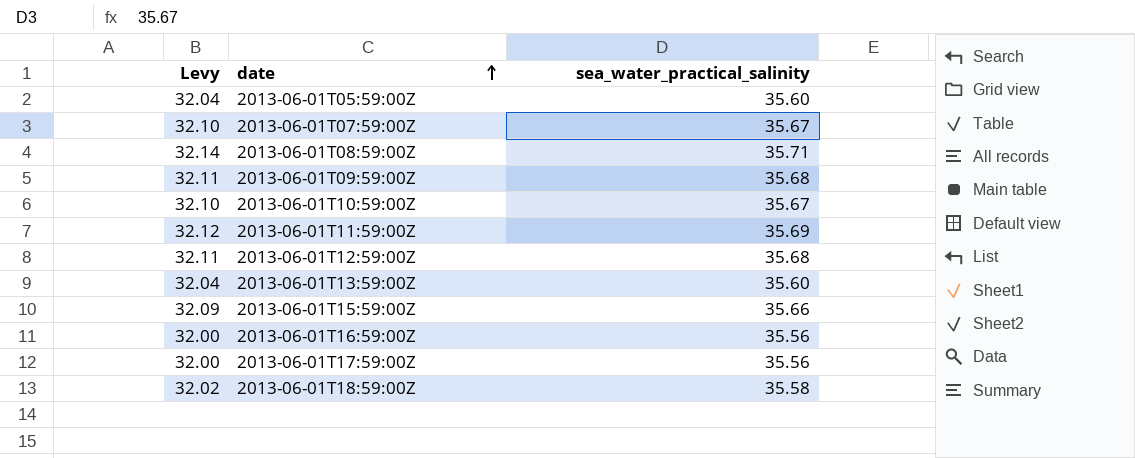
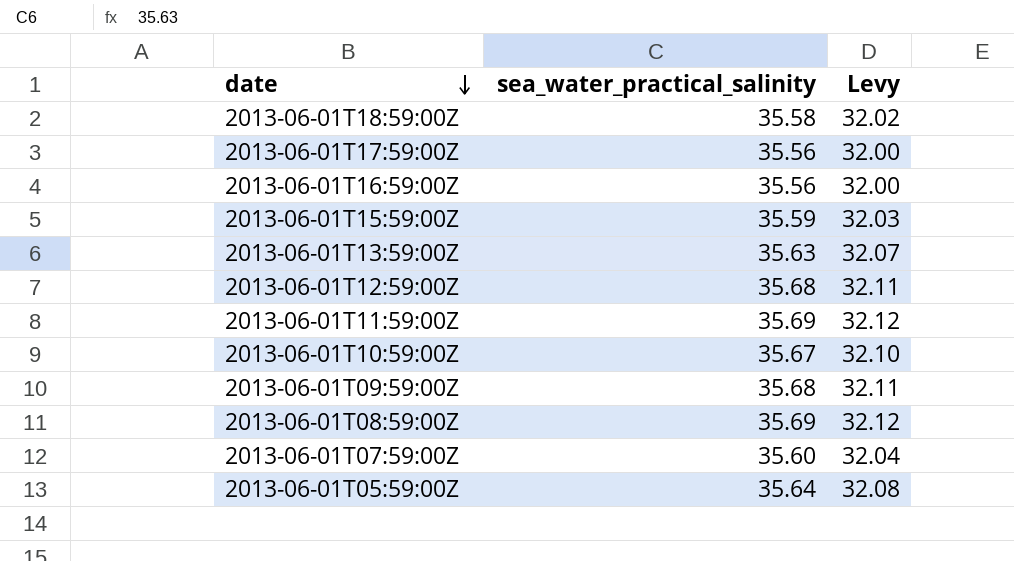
row order: date ascending -> date descending
column Levy | position: 1 -> 3
2013-06-01T15:59:00Z | sea_water_practical_salinity: 35.66 -> 35.59
2013-06-01T15:59:00Z | Levy: 32.09 -> 32.03
2013-06-01T13:59:00Z | sea_water_practical_salinity: 35.60 -> 35.63
2013-06-01T13:59:00Z | Levy: 32.04 -> 32.07
2013-06-01T08:59:00Z | sea_water_practical_salinity: 35.71 -> 35.69
2013-06-01T08:59:00Z | Levy: 32.14 -> 32.12
2013-06-01T07:59:00Z | sea_water_practical_salinity: 35.67 -> 35.60
2013-06-01T07:59:00Z | Levy: 32.10 -> 32.04
2013-06-01T05:59:00Z | sea_water_practical_salinity: 35.60 -> 35.64
2013-06-01T05:59:00Z | Levy: 32.04 -> 32.08

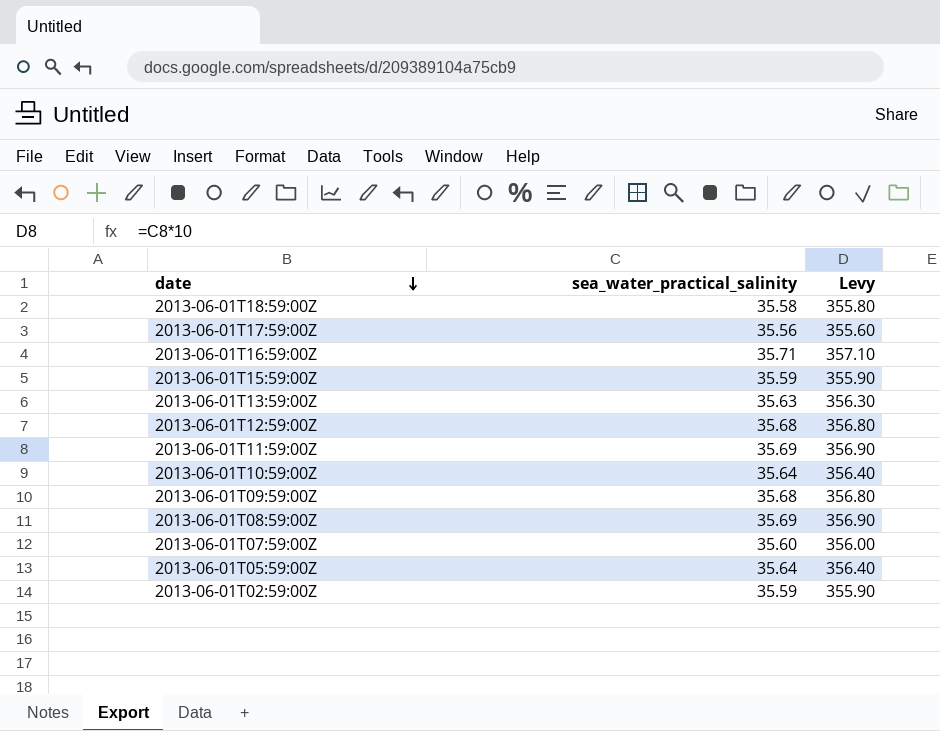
column Levy | formula: [sea_water_practical_salinity] * 0.9 -> [sea_water_practical_salinity] * 10
2013-06-01T16:59:00Z | sea_water_practical_salinity: 35.56 -> 35.71
2013-06-01T10:59:00Z | sea_water_practical_salinity: 35.67 -> 35.64
row 2013-06-01T02:59:00Z: none -> 35.59 | 355.90

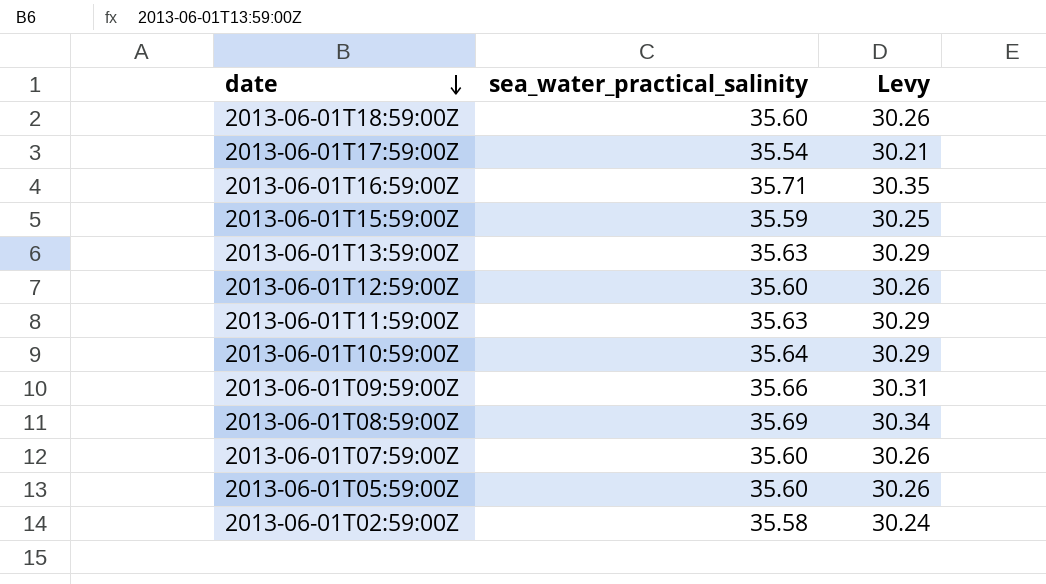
column Levy | formula: [sea_water_practical_salinity] * 10 -> [sea_water_practical_salinity] * 0.85
2013-06-01T18:59:00Z | sea_water_practical_salinity: 35.58 -> 35.60
2013-06-01T17:59:00Z | sea_water_practical_salinity: 35.56 -> 35.54
2013-06-01T12:59:00Z | sea_water_practical_salinity: 35.68 -> 35.60
2013-06-01T11:59:00Z | sea_water_practical_salinity: 35.69 -> 35.63
2013-06-01T09:59:00Z | sea_water_practical_salinity: 35.68 -> 35.66
2013-06-01T05:59:00Z | sea_water_practical_salinity: 35.64 -> 35.60
2013-06-01T02:59:00Z | sea_water_practical_salinity: 35.59 -> 35.58

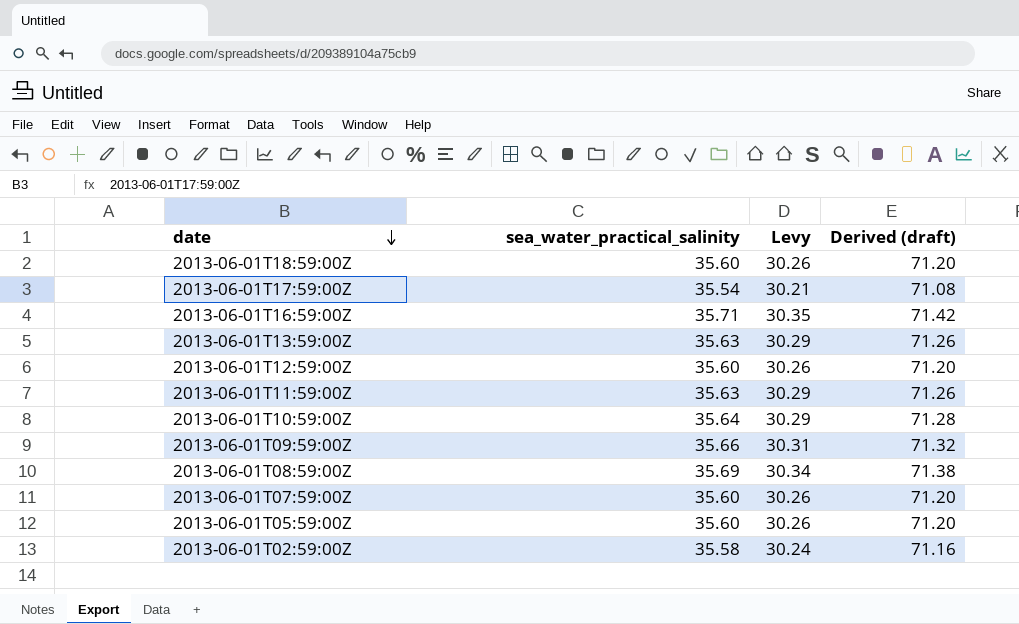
column Derived (draft) | formula: none -> [sea_water_practical_salinity] * 2
row 2013-06-01T15:59:00Z: 35.59 | 30.25 -> none

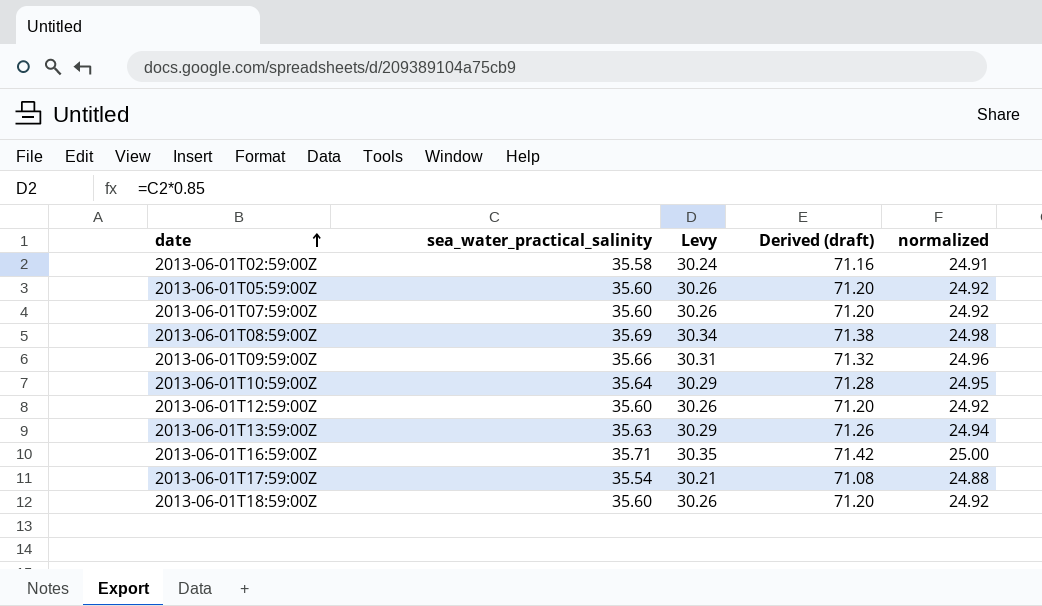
row order: date descending -> date ascending
column normalized | formula: none -> [sea_water_practical_salinity] * 0.7
row 2013-06-01T11:59:00Z: 35.63 | 30.29 | 71.26 -> none

